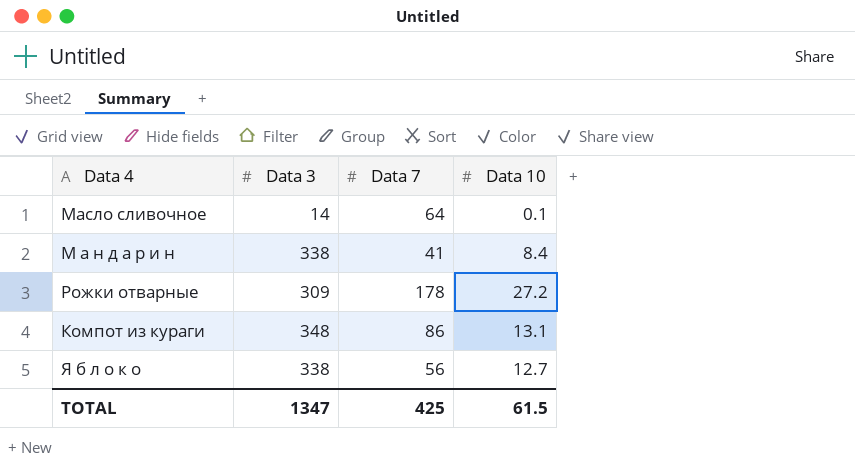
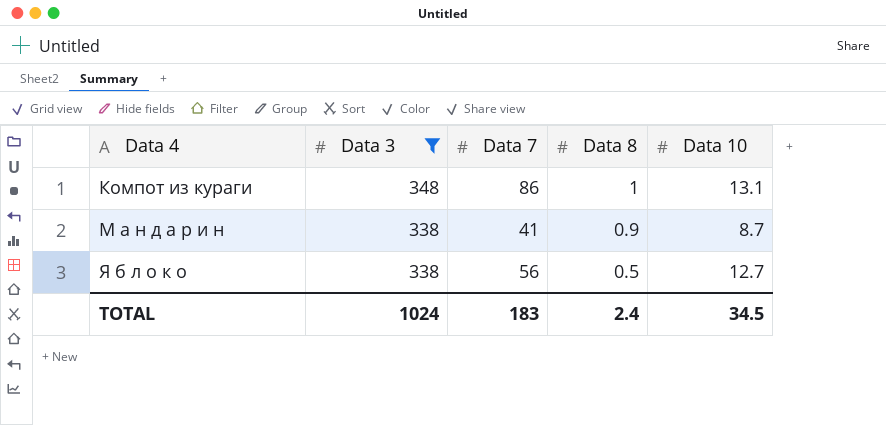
filter: none -> Data 3 >= 338
row order: none -> Data 4 ascending
column Data 8 | position: none -> 4
М а н д а р и н | Data 10: 8.4 -> 8.7
TOTAL | Data 3: 1347 -> 1024
TOTAL | Data 7: 425 -> 183
TOTAL | Data 10: 61.5 -> 34.5

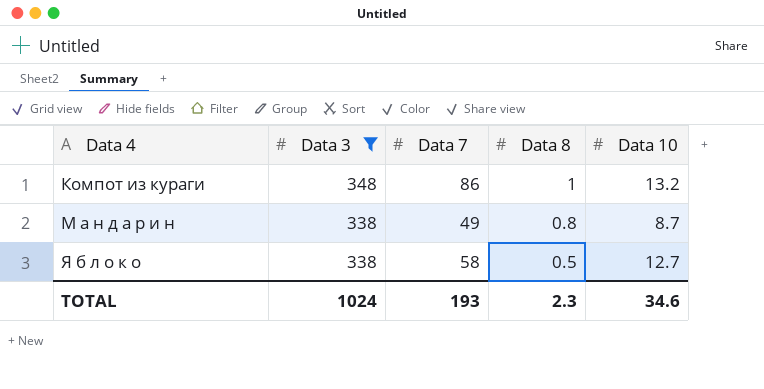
Компот из кураги | Data 10: 13.1 -> 13.2
М а н д а р и н | Data 7: 41 -> 49
М а н д а р и н | Data 8: 0.9 -> 0.8
Я б л о к о | Data 7: 56 -> 58
TOTAL | Data 7: 183 -> 193
TOTAL | Data 8: 2.4 -> 2.3
TOTAL | Data 10: 34.5 -> 34.6

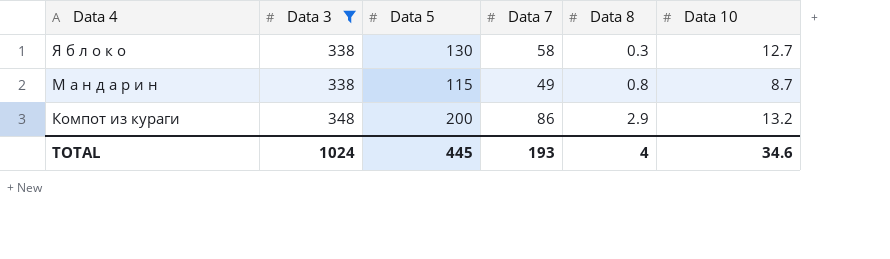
row order: Data 4 ascending -> Data 4 descending
column Data 5 | position: none -> 3
Я б л о к о | Data 8: 0.5 -> 0.3
Компот из кураги | Data 8: 1 -> 2.9
TOTAL | Data 8: 2.3 -> 4

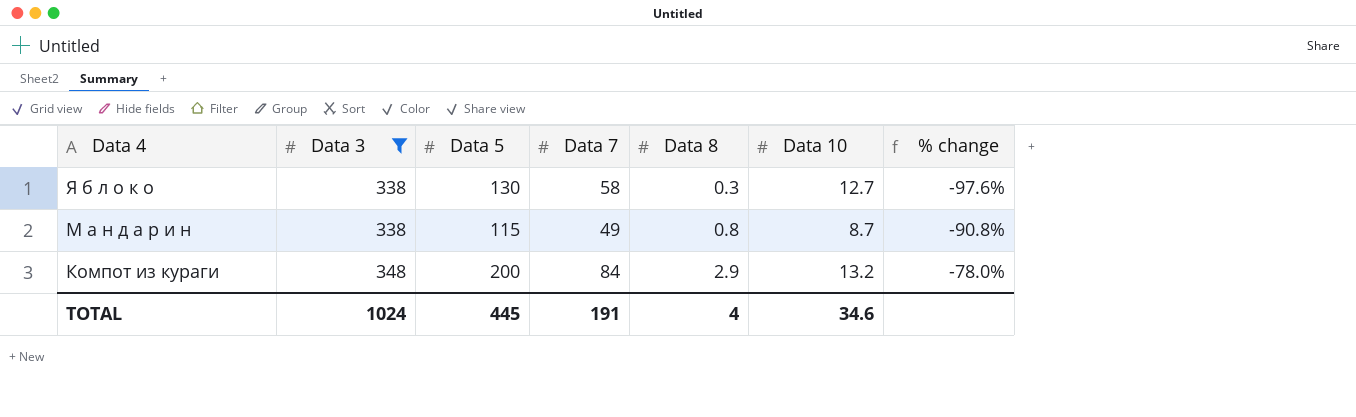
column % change | formula: none -> ([Data 8] - [Data 10]) / [Data 10]
Компот из кураги | Data 7: 86 -> 84
TOTAL | Data 7: 193 -> 191

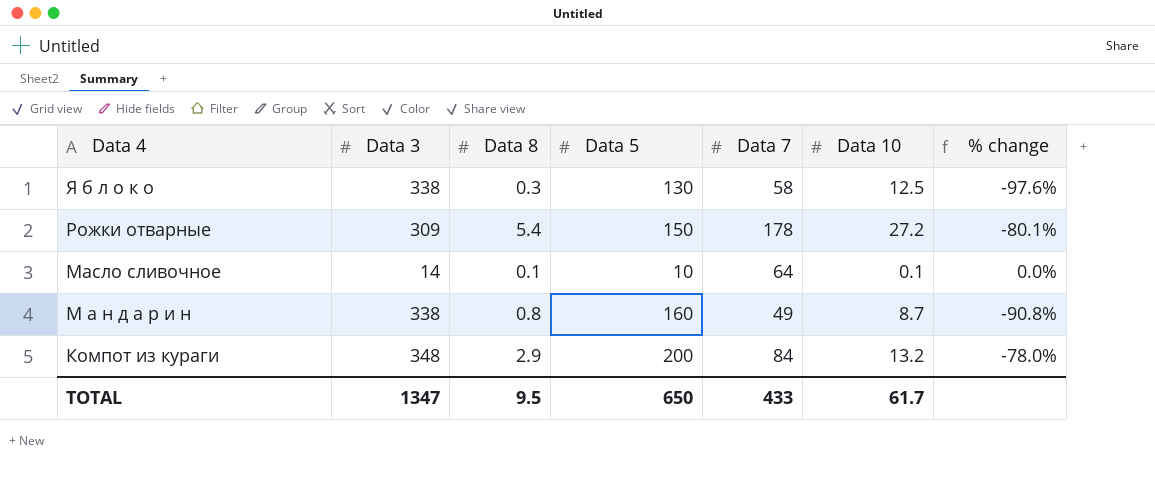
filter: Data 3 >= 338 -> none
column Data 8 | position: 5 -> 3
Я б л о к о | Data 10: 12.7 -> 12.5
М а н д а р и н | Data 5: 115 -> 160
TOTAL | Data 3: 1024 -> 1347
TOTAL | Data 8: 4 -> 9.5
TOTAL | Data 5: 445 -> 650
TOTAL | Data 7: 191 -> 433
TOTAL | Data 10: 34.6 -> 61.7

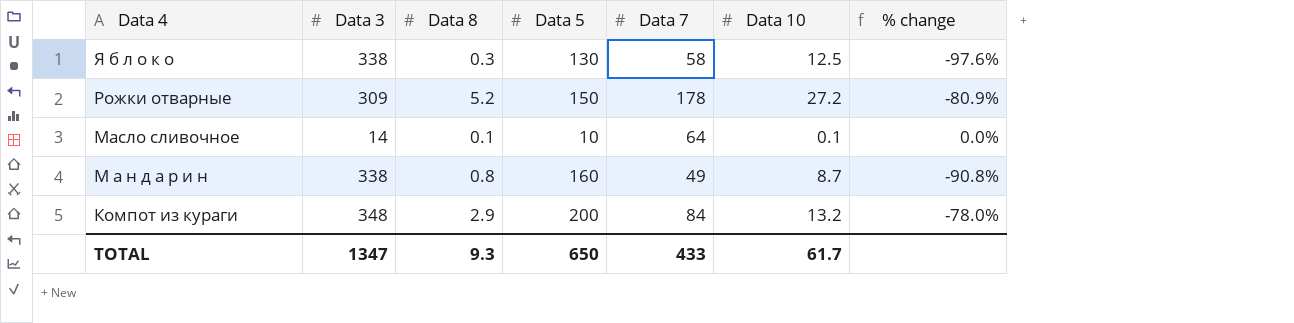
Рожки отварные | Data 8: 5.4 -> 5.2
Рожки отварные | % change: -80.1% -> -80.9%
TOTAL | Data 8: 9.5 -> 9.3

